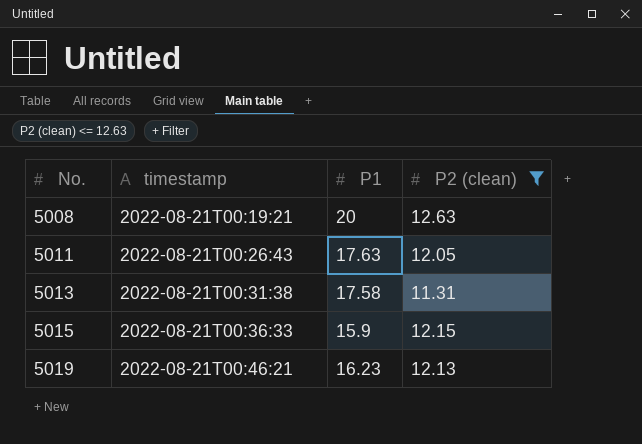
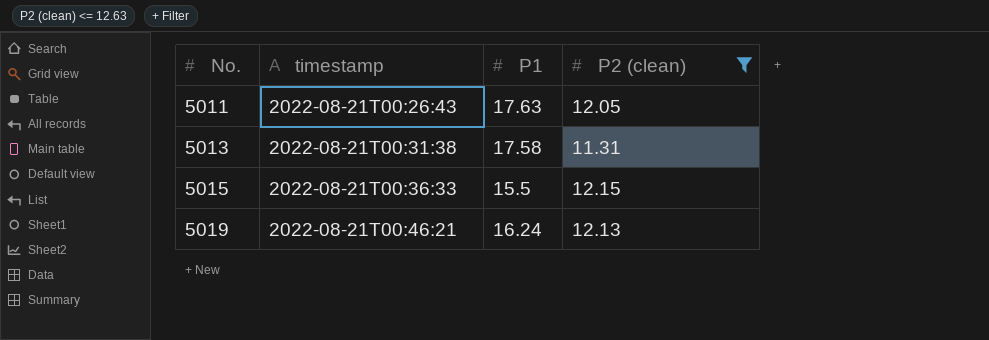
row 5008: 2022-08-21T00:19:21 | 20 | 12.63 -> none
5015 | P1: 15.9 -> 15.5
5019 | P1: 16.23 -> 16.24

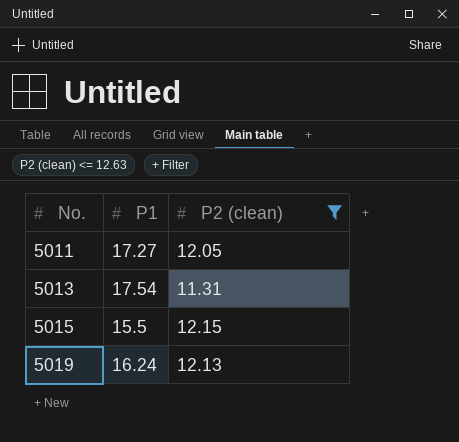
column timestamp | position: 2 -> none
5011 | P1: 17.63 -> 17.27
5013 | P1: 17.58 -> 17.54

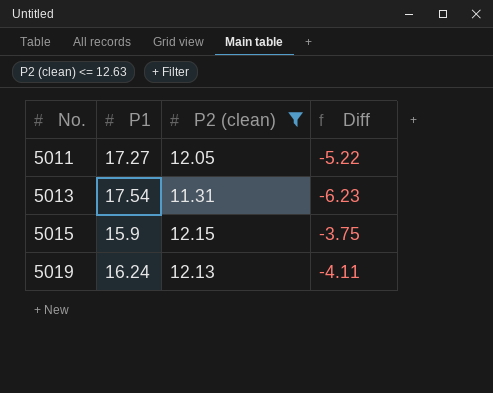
column Diff | formula: none -> [P2 (clean)] - [P1]
5015 | P1: 15.5 -> 15.9

